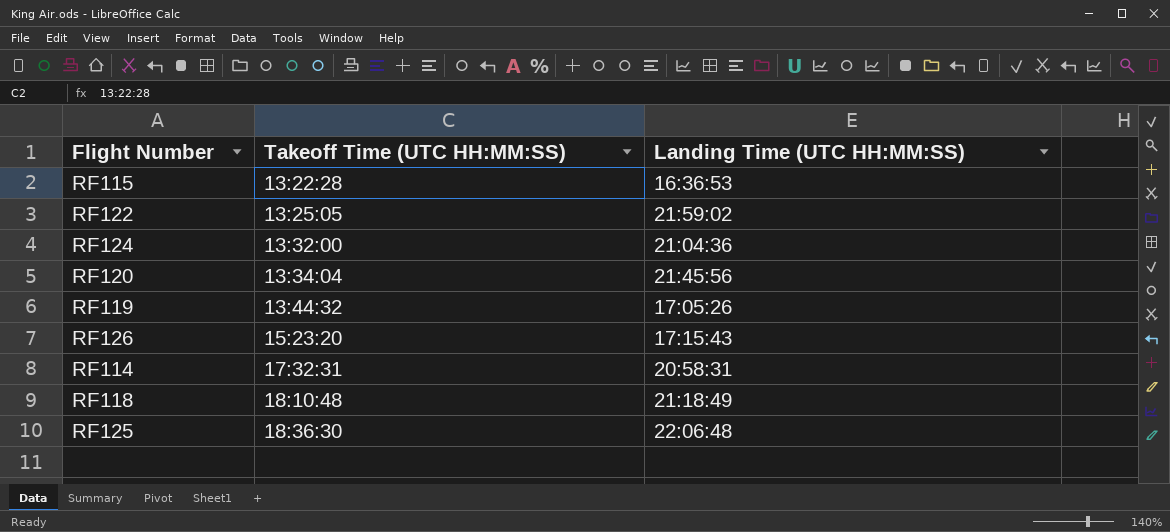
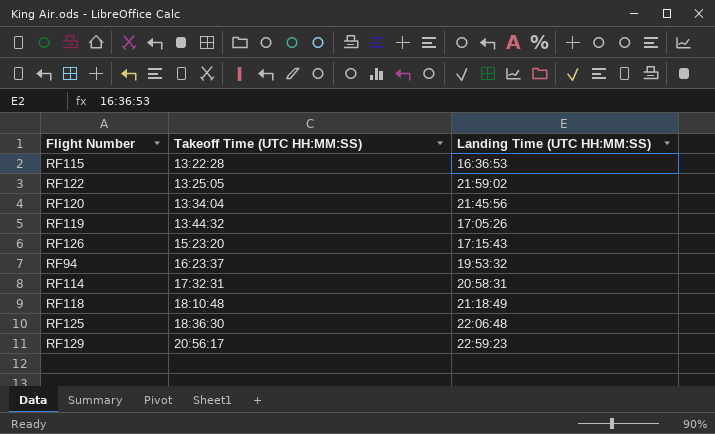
row RF124: 13:32:00 | 21:04:36 -> none
row RF94: none -> 16:23:37 | 19:53:32
row RF129: none -> 20:56:17 | 22:59:23

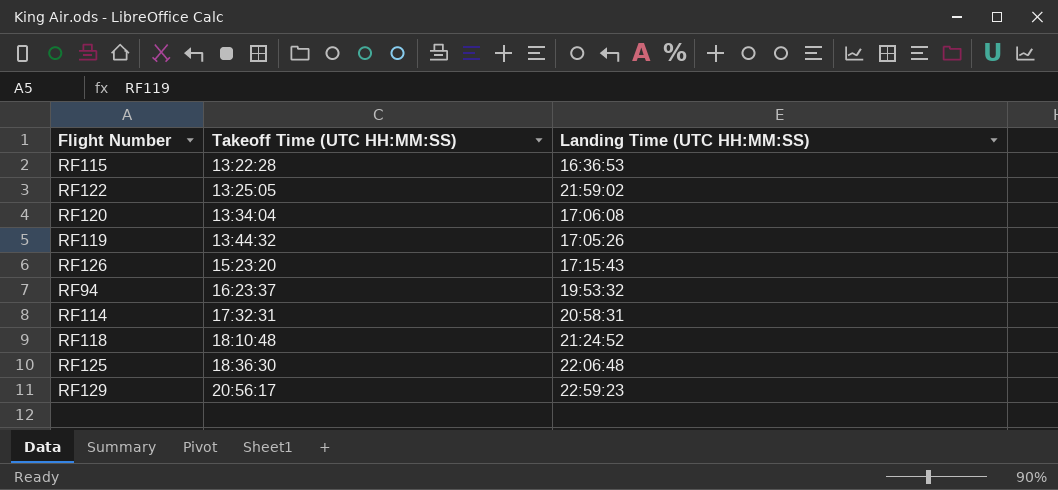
RF120 | Landing Time (UTC HH:MM:SS): 21:45:56 -> 17:06:08
RF118 | Landing Time (UTC HH:MM:SS): 21:18:49 -> 21:24:52

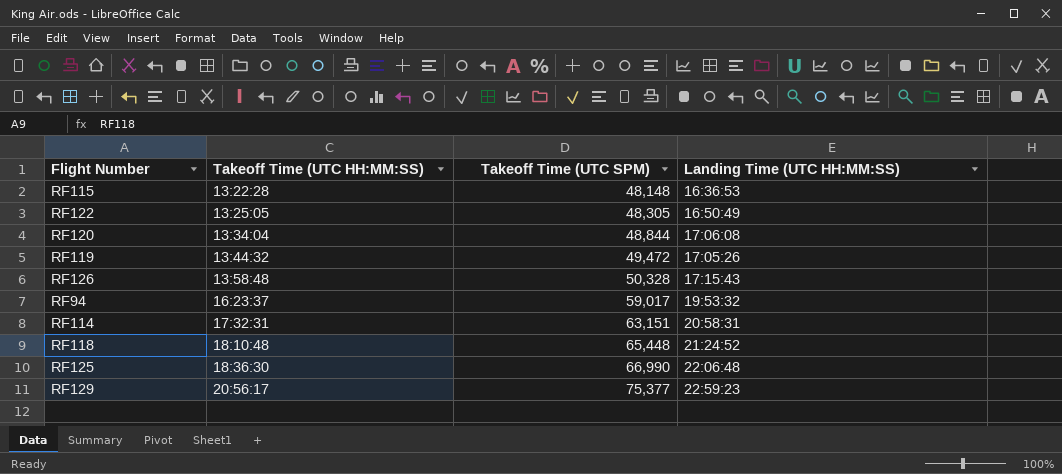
column Takeoff Time (UTC SPM) | position: none -> 3
RF122 | Landing Time (UTC HH:MM:SS): 21:59:02 -> 16:50:49
RF126 | Takeoff Time (UTC HH:MM:SS): 15:23:20 -> 13:58:48

